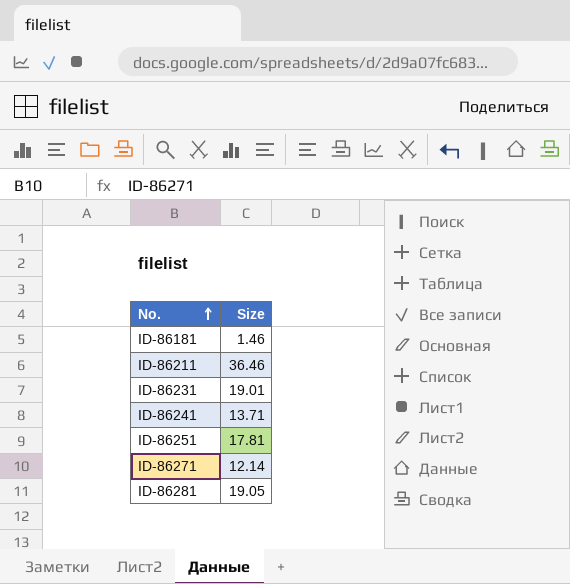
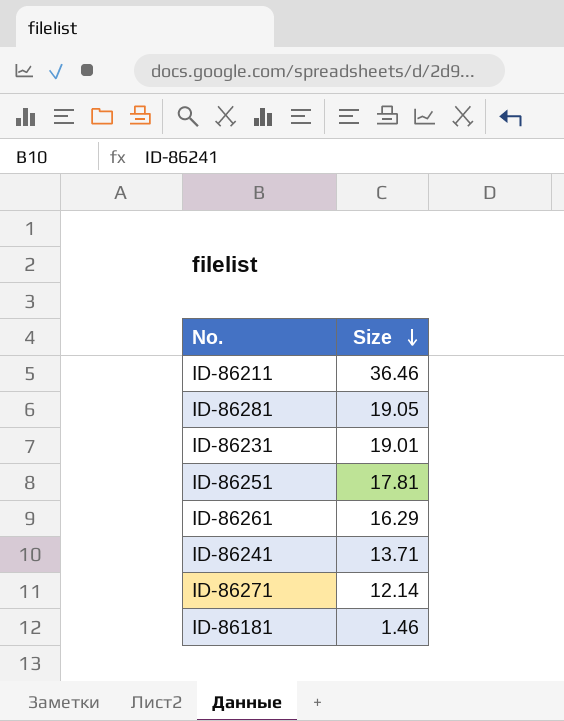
row order: No. ascending -> Size descending
row ID-86261: none -> 16.29

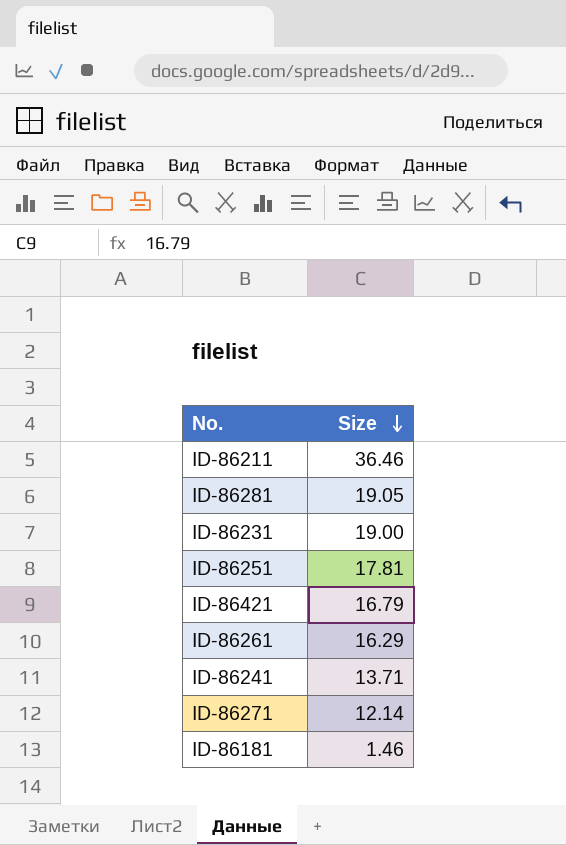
ID-86231 | Size: 19.01 -> 19.00
row ID-86421: none -> 16.79

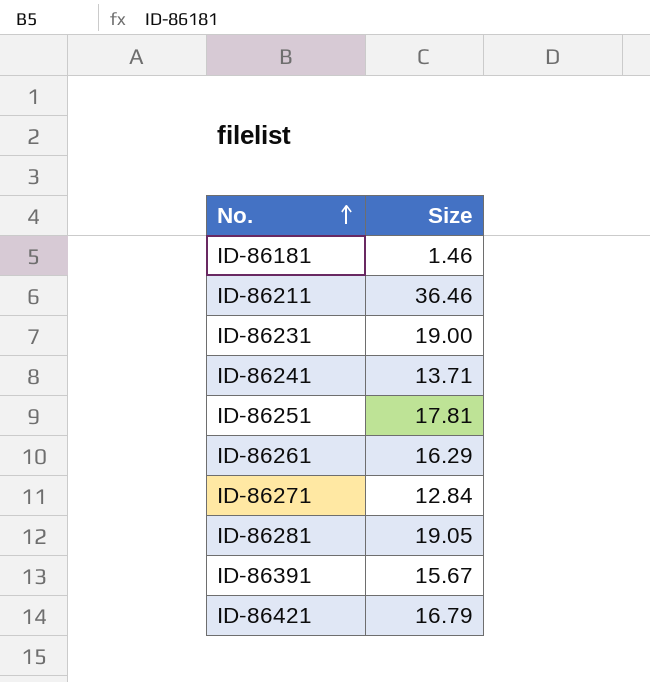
row order: Size descending -> No. ascending
ID-86271 | Size: 12.14 -> 12.84
row ID-86391: none -> 15.67

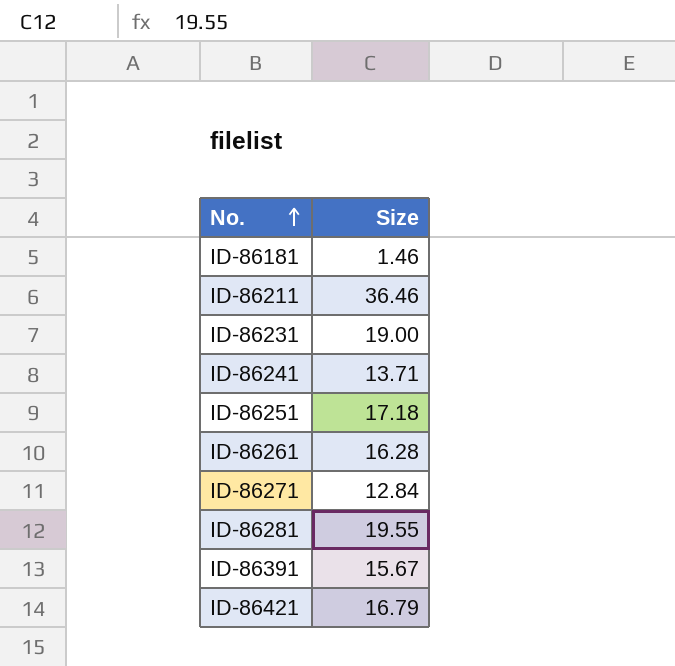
ID-86251 | Size: 17.81 -> 17.18
ID-86261 | Size: 16.29 -> 16.28
ID-86281 | Size: 19.05 -> 19.55

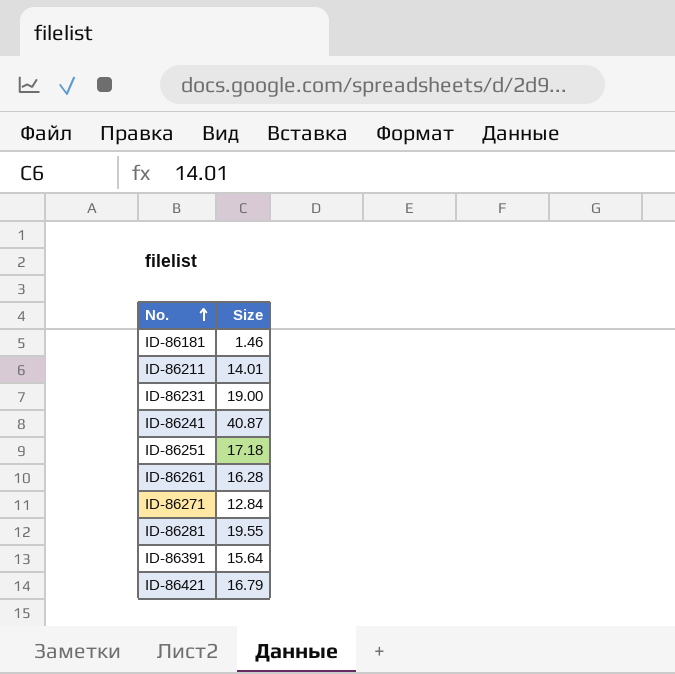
ID-86211 | Size: 36.46 -> 14.01
ID-86241 | Size: 13.71 -> 40.87
ID-86391 | Size: 15.67 -> 15.64

